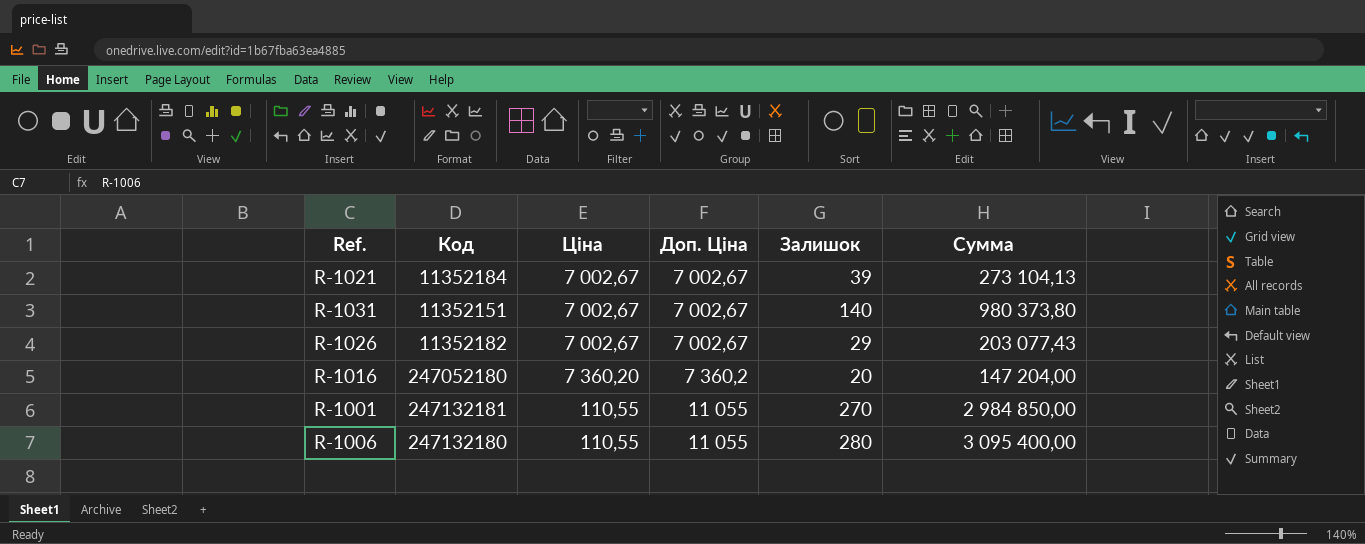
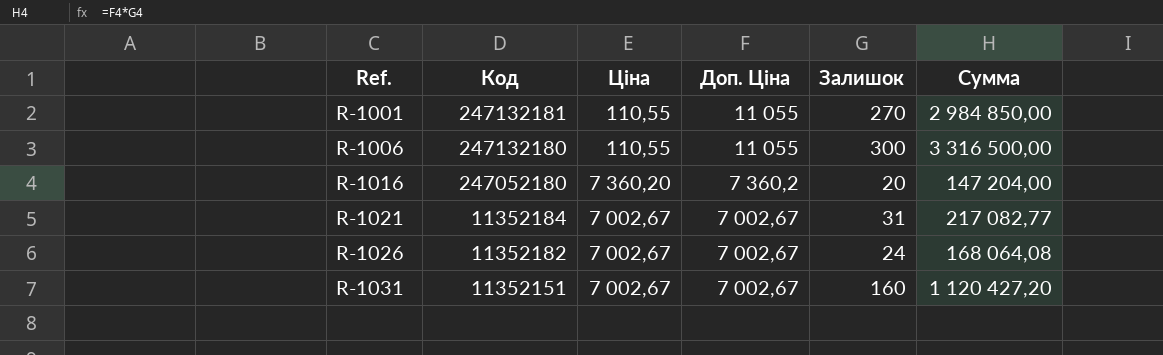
row order: Доп. Ціна ascending -> Ref. ascending
R-1006 | Залишок: 280 -> 300
R-1006 | Сумма: 3 095 400,00 -> 3 316 500,00
R-1021 | Залишок: 39 -> 31
R-1021 | Сумма: 273 104,13 -> 217 082,77
R-1026 | Залишок: 29 -> 24
R-1026 | Сумма: 203 077,43 -> 168 064,08
R-1031 | Залишок: 140 -> 160
R-1031 | Сумма: 980 373,80 -> 1 120 427,20

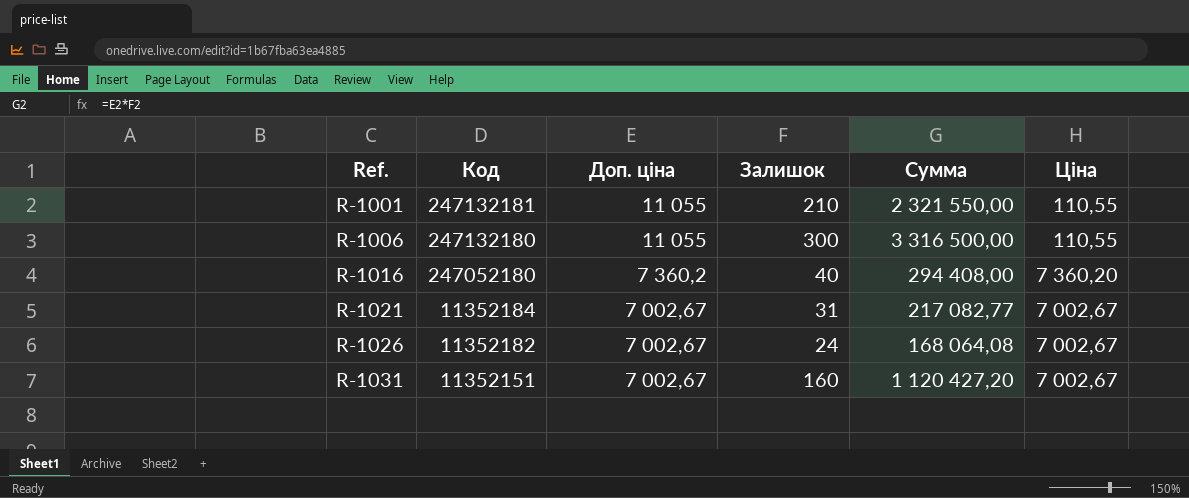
column name: Доп. Ціна -> Доп. ціна
column Ціна | position: 3 -> 6
R-1001 | Залишок: 270 -> 210
R-1001 | Сумма: 2 984 850,00 -> 2 321 550,00
R-1016 | Залишок: 20 -> 40
R-1016 | Сумма: 147 204,00 -> 294 408,00

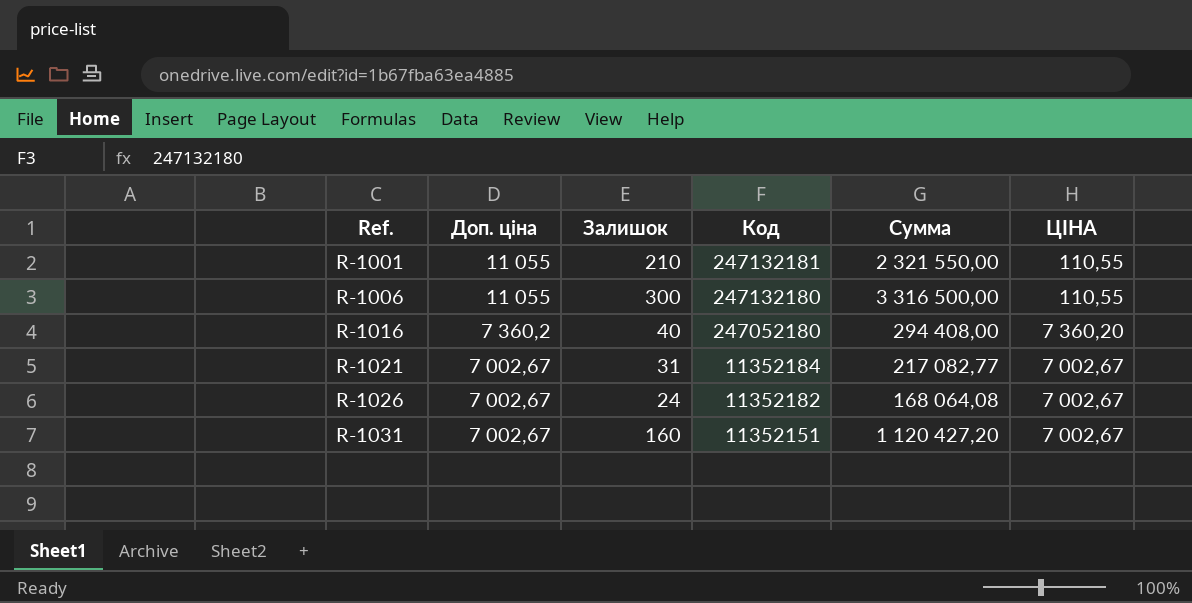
column Код | position: 2 -> 4
column name: Ціна -> ЦІНА

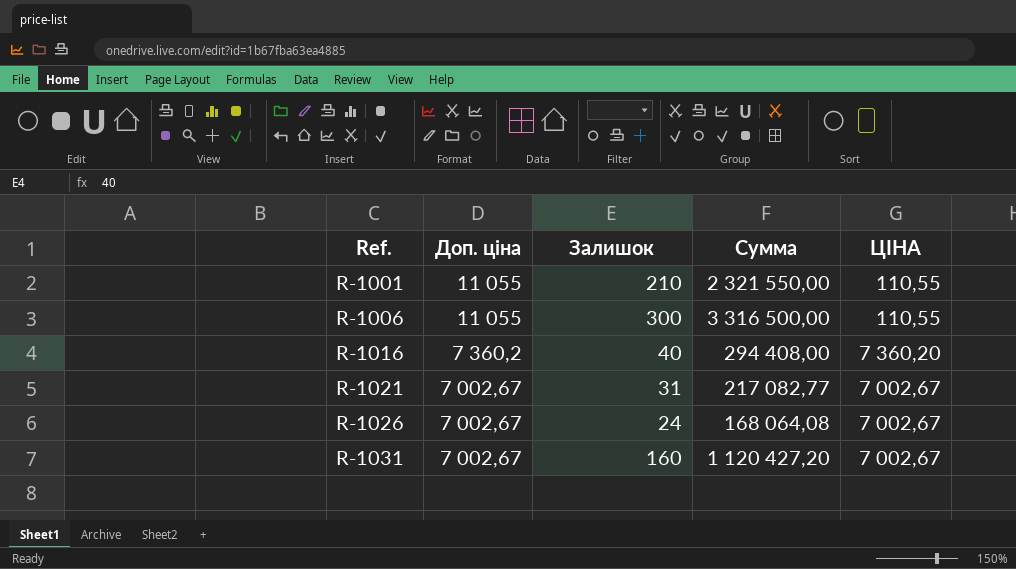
column Код | position: 4 -> none

